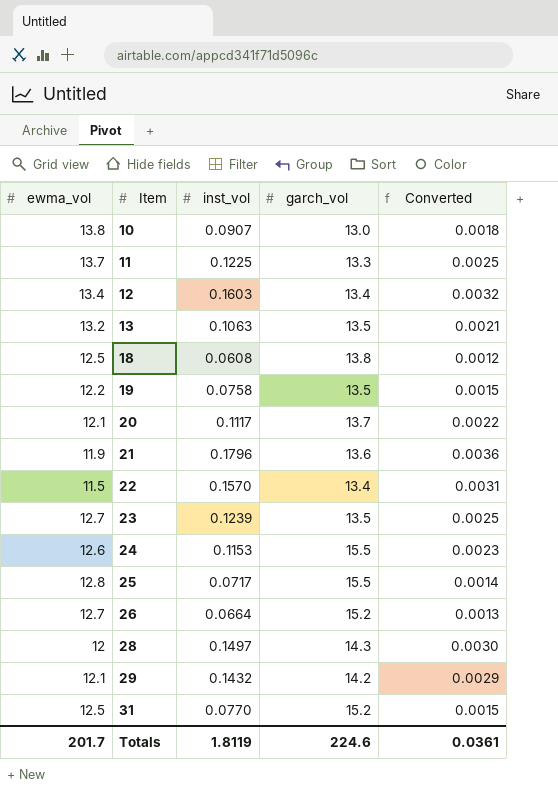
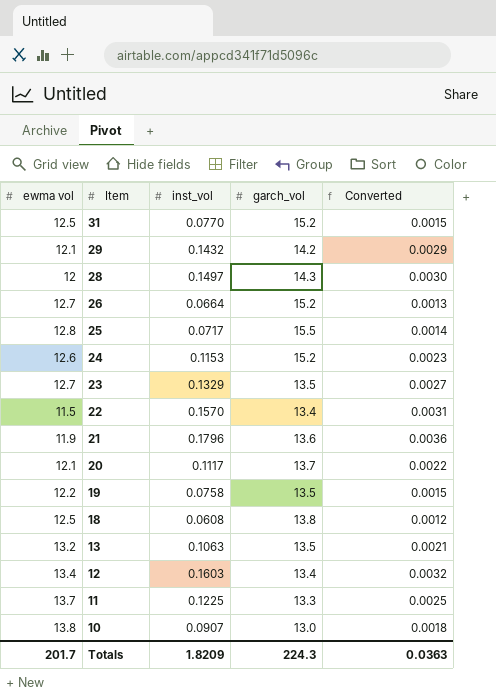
row order: Item ascending -> Item descending
column name: ewma_vol -> ewma vol
24 | garch_vol: 15.5 -> 15.2
23 | inst_vol: 0.1239 -> 0.1329
23 | Converted: 0.0025 -> 0.0027
Totals | inst_vol: 1.8119 -> 1.8209
Totals | garch_vol: 224.6 -> 224.3
Totals | Converted: 0.0361 -> 0.0363

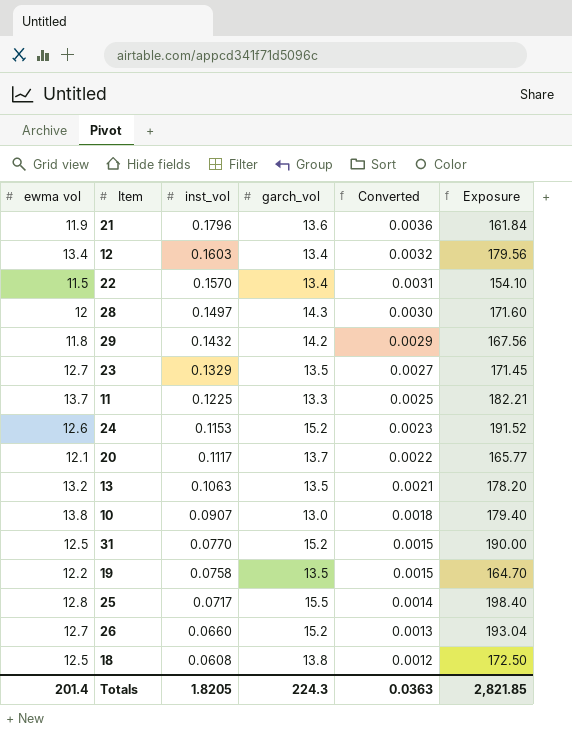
row order: Item descending -> inst_vol descending
column Exposure | formula: none -> [ewma vol] * [garch_vol]
29 | ewma vol: 12.1 -> 11.8
26 | inst_vol: 0.0664 -> 0.0660
Totals | ewma vol: 201.7 -> 201.4
Totals | inst_vol: 1.8209 -> 1.8205

